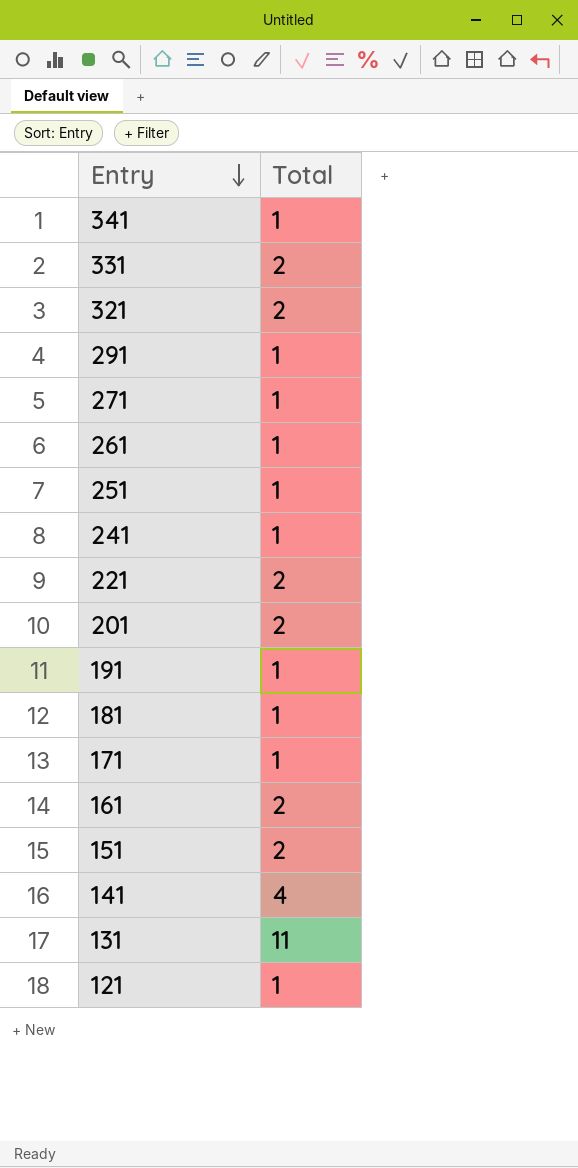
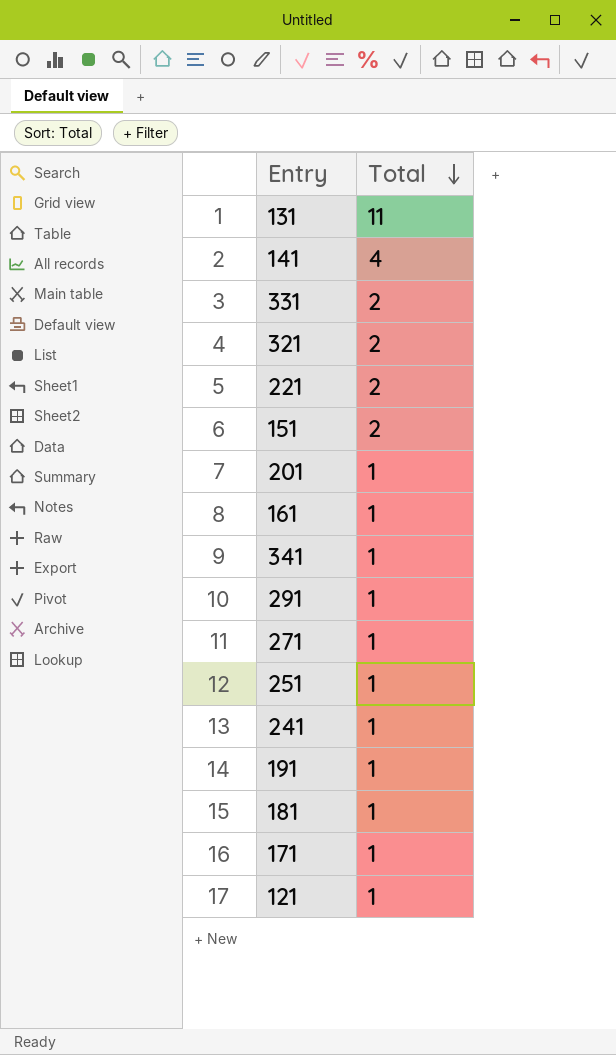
row order: Entry descending -> Total descending
row 261: 1 -> none
201 | Total: 2 -> 1
161 | Total: 2 -> 1

